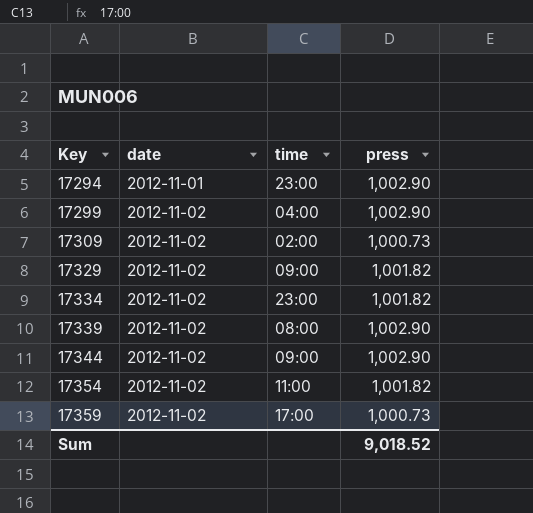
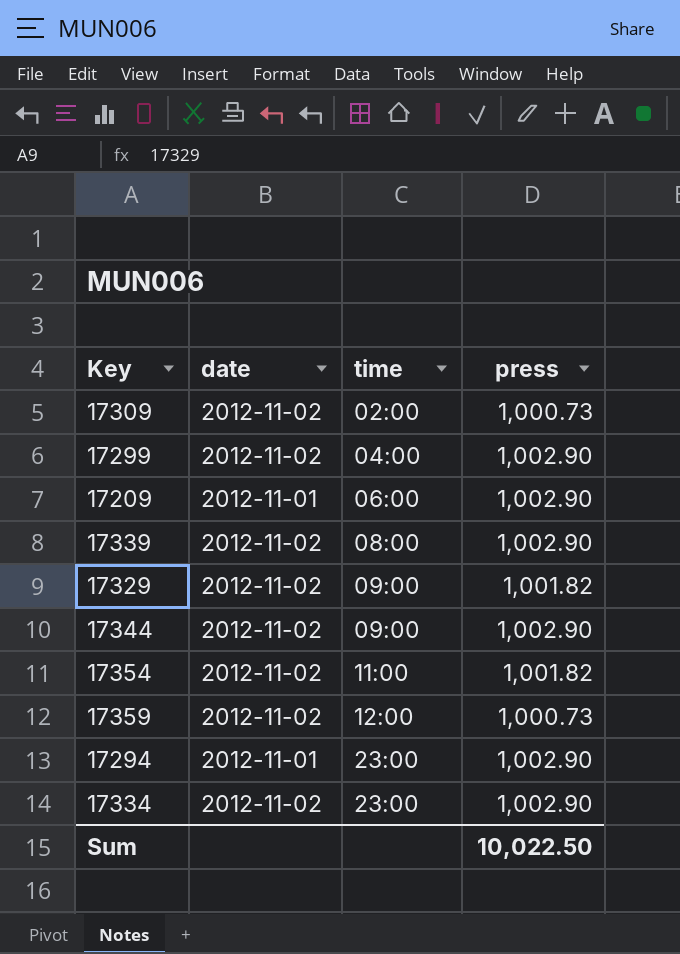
row order: Key ascending -> time ascending
row 17209: none -> 2012-11-01 | 06:00 | 1,002.90
17359 | time: 17:00 -> 12:00
17334 | press: 1,001.82 -> 1,002.90
Sum | press: 9,018.52 -> 10,022.50

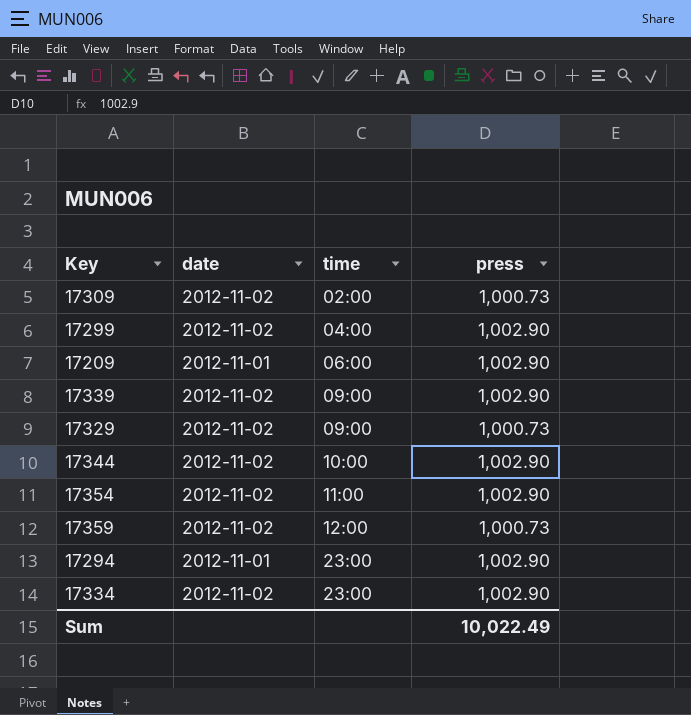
17339 | time: 08:00 -> 09:00
17329 | press: 1,001.82 -> 1,000.73
17344 | time: 09:00 -> 10:00
17354 | press: 1,001.82 -> 1,002.90
Sum | press: 10,022.50 -> 10,022.49

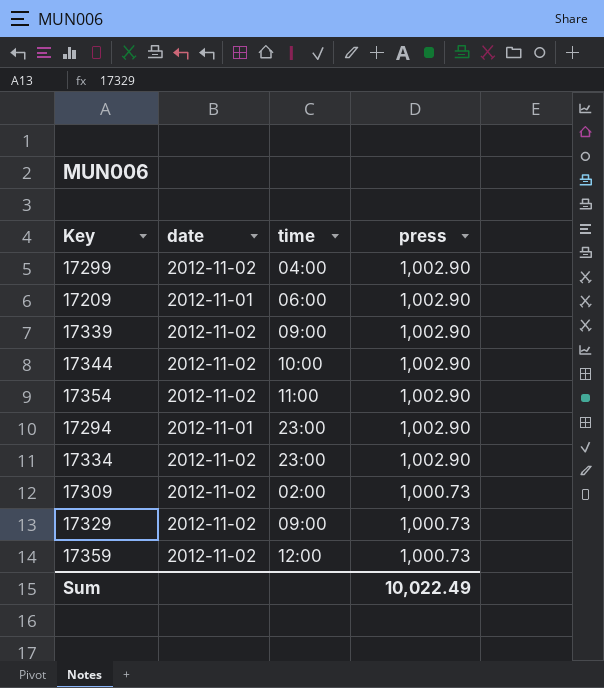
row order: time ascending -> press descending

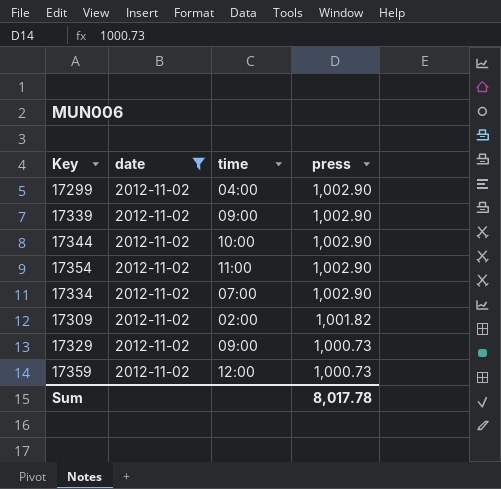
filter: none -> date = 2012-11-02
17334 | time: 23:00 -> 07:00
17309 | press: 1,000.73 -> 1,001.82
Sum | press: 10,022.49 -> 8,017.78

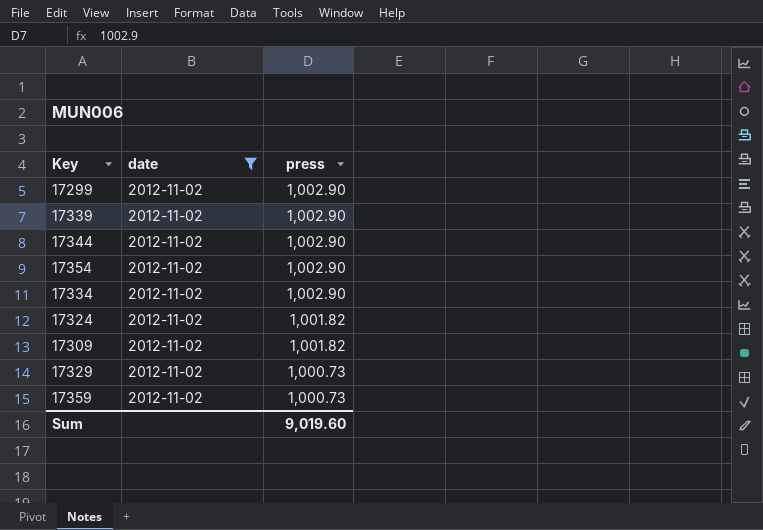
column time | position: 3 -> none
row 17324: none -> 2012-11-02 | 1,001.82
Sum | press: 8,017.78 -> 9,019.60

